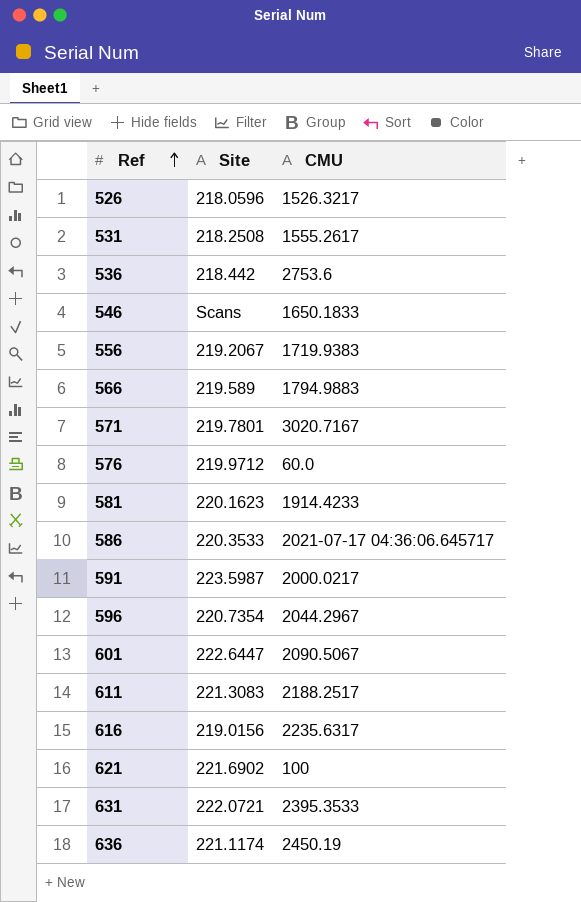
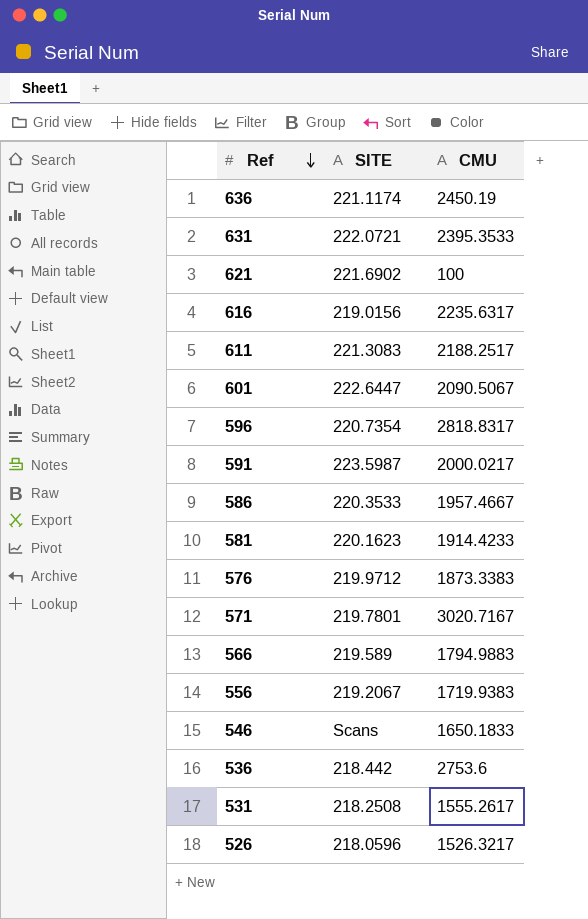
row order: Ref ascending -> Ref descending
column name: Site -> SITE
596 | CMU: 2044.2967 -> 2818.8317
586 | CMU: 2021-07-17 04:36:06.645717 -> 1957.4667
576 | CMU: 60.0 -> 1873.3383

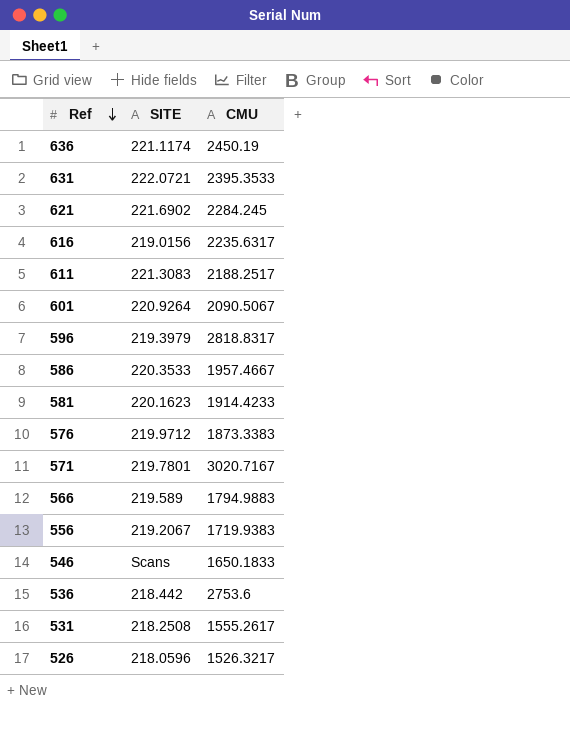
row 591: 223.5987 | 2000.0217 -> none
621 | CMU: 100 -> 2284.245
601 | SITE: 222.6447 -> 220.9264
596 | SITE: 220.7354 -> 219.3979

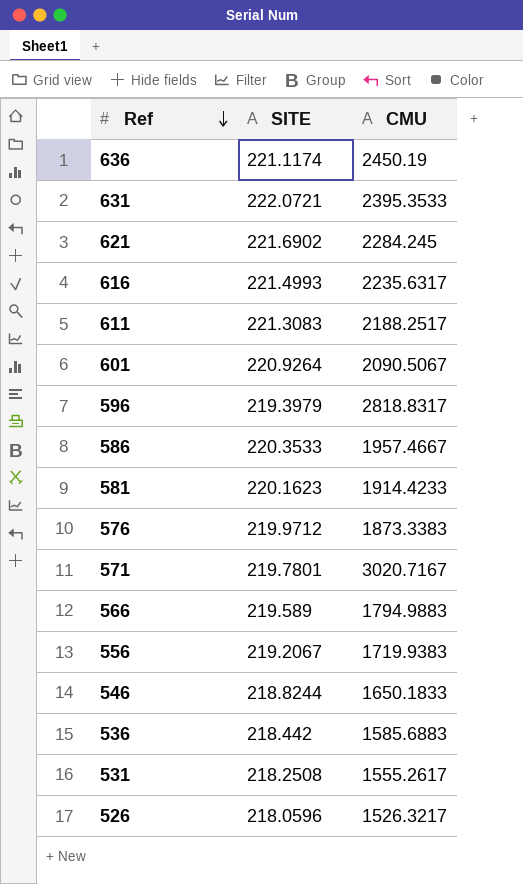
616 | SITE: 219.0156 -> 221.4993
546 | SITE: Scans -> 218.8244
536 | CMU: 2753.6 -> 1585.6883

